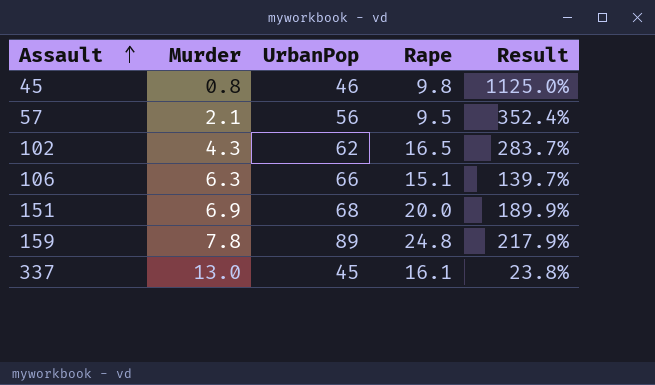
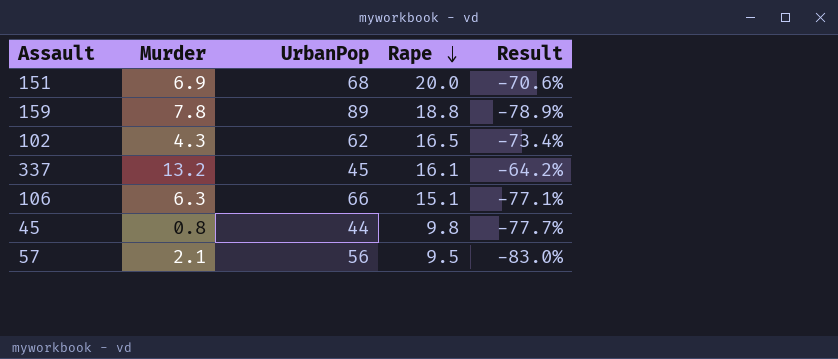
row order: Assault ascending -> Rape descending
column Result | formula: ([Rape] - [Murder]) / [Murder] -> ([Rape] - [UrbanPop]) / [UrbanPop]
159 | Rape: 24.8 -> 18.8
337 | Murder: 13.0 -> 13.2
45 | UrbanPop: 46 -> 44

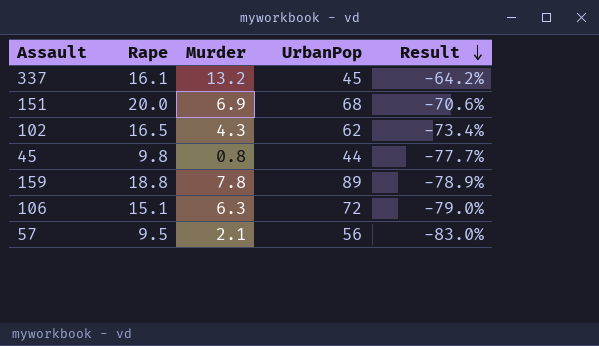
row order: Rape descending -> Result descending
column Rape | position: 4 -> 2
106 | UrbanPop: 66 -> 72
106 | Result: -77.1% -> -79.0%

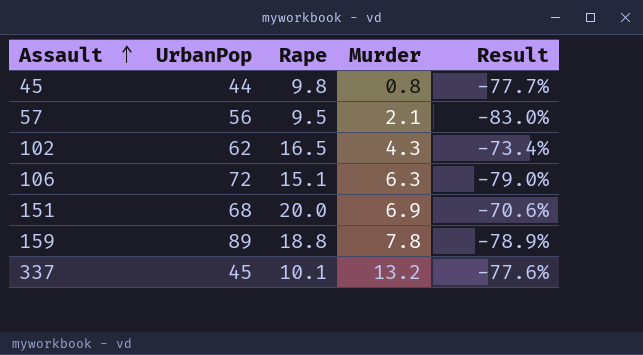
row order: Result descending -> Assault ascending
column UrbanPop | position: 4 -> 2
337 | Rape: 16.1 -> 10.1
337 | Result: -64.2% -> -77.6%

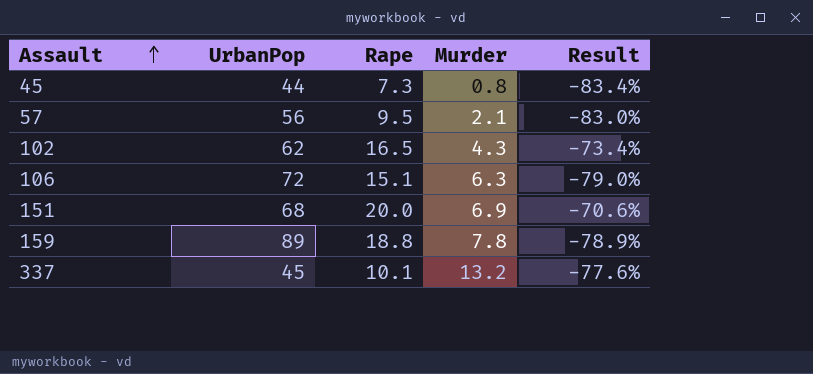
45 | Rape: 9.8 -> 7.3
45 | Result: -77.7% -> -83.4%

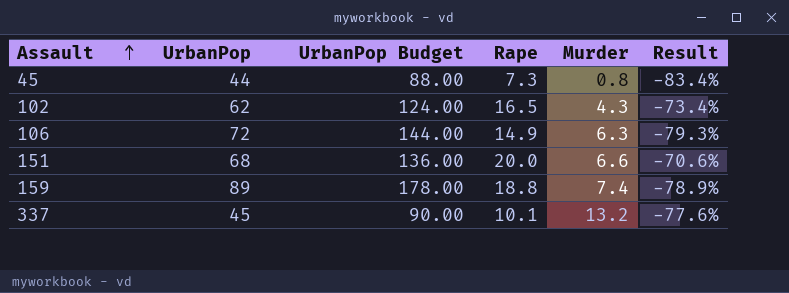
column UrbanPop Budget | formula: none -> [UrbanPop] * 2
row 57: 56 | 9.5 | 2.1 | -83.0% -> none
106 | Rape: 15.1 -> 14.9
106 | Result: -79.0% -> -79.3%
151 | Murder: 6.9 -> 6.6
159 | Murder: 7.8 -> 7.4

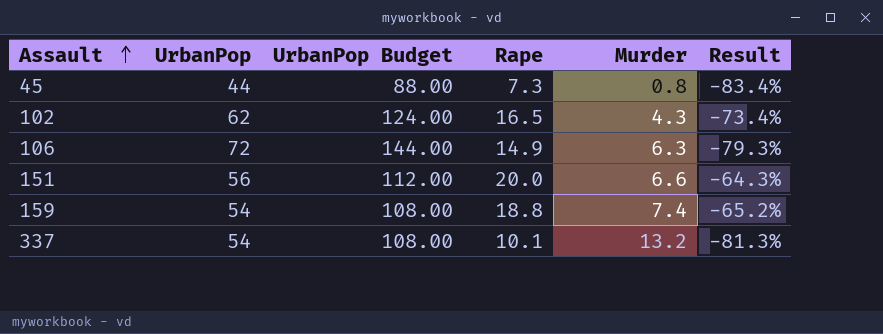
151 | UrbanPop: 68 -> 56
151 | UrbanPop Budget: 136.00 -> 112.00
151 | Result: -70.6% -> -64.3%
159 | UrbanPop: 89 -> 54
159 | UrbanPop Budget: 178.00 -> 108.00
159 | Result: -78.9% -> -65.2%
337 | UrbanPop: 45 -> 54
337 | UrbanPop Budget: 90.00 -> 108.00
337 | Result: -77.6% -> -81.3%

